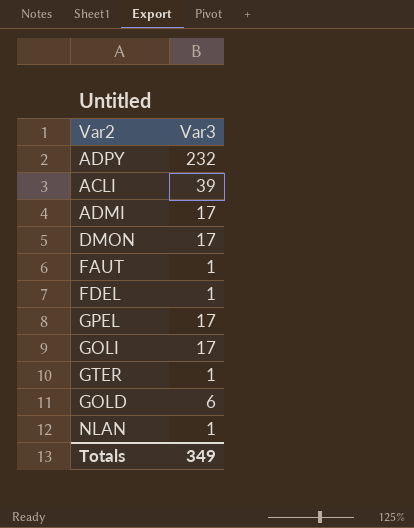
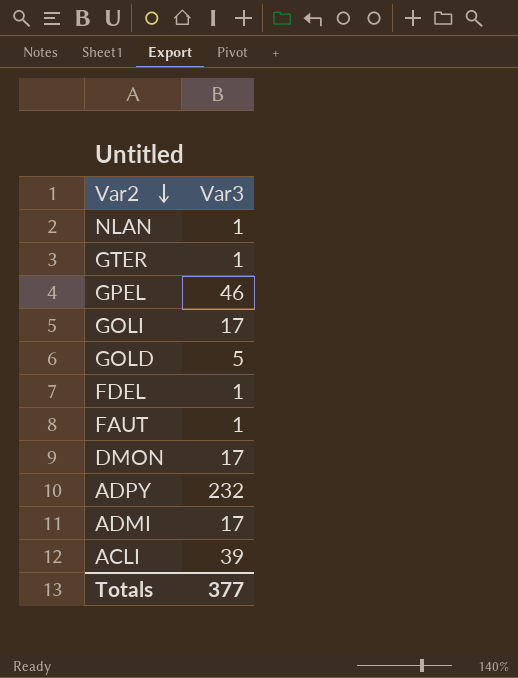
row order: none -> Var2 descending
GPEL | Var3: 17 -> 46
GOLD | Var3: 6 -> 5
Totals | Var3: 349 -> 377

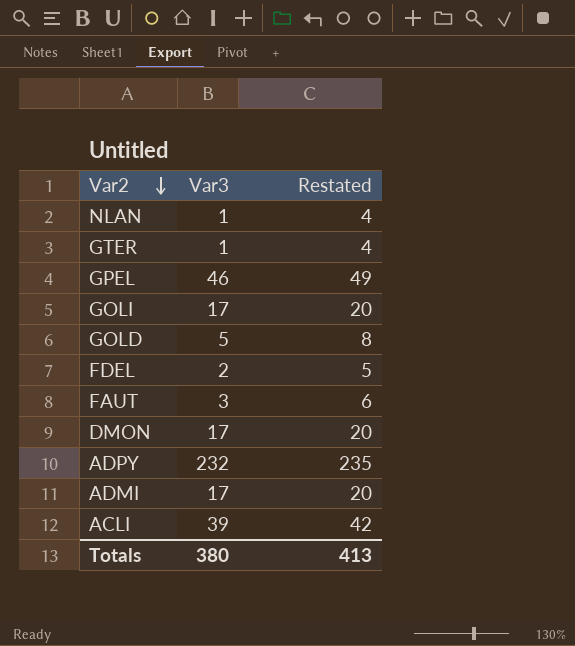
column Restated | formula: none -> [Var3] + 3
FDEL | Var3: 1 -> 2
FAUT | Var3: 1 -> 3
Totals | Var3: 377 -> 380

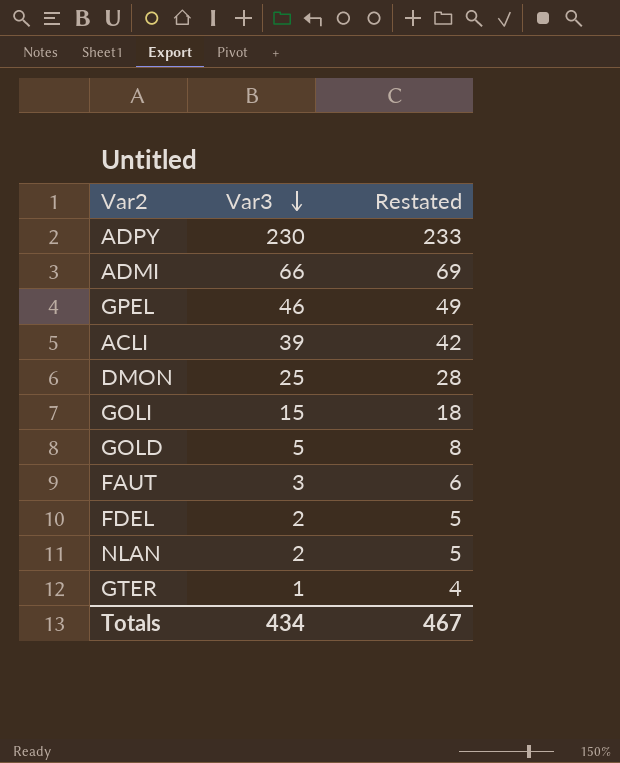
row order: Var2 descending -> Var3 descending
ADPY | Var3: 232 -> 230
ADPY | Restated: 235 -> 233
ADMI | Var3: 17 -> 66
ADMI | Restated: 20 -> 69
DMON | Var3: 17 -> 25
DMON | Restated: 20 -> 28
GOLI | Var3: 17 -> 15
GOLI | Restated: 20 -> 18
NLAN | Var3: 1 -> 2
NLAN | Restated: 4 -> 5
Totals | Var3: 380 -> 434
Totals | Restated: 413 -> 467

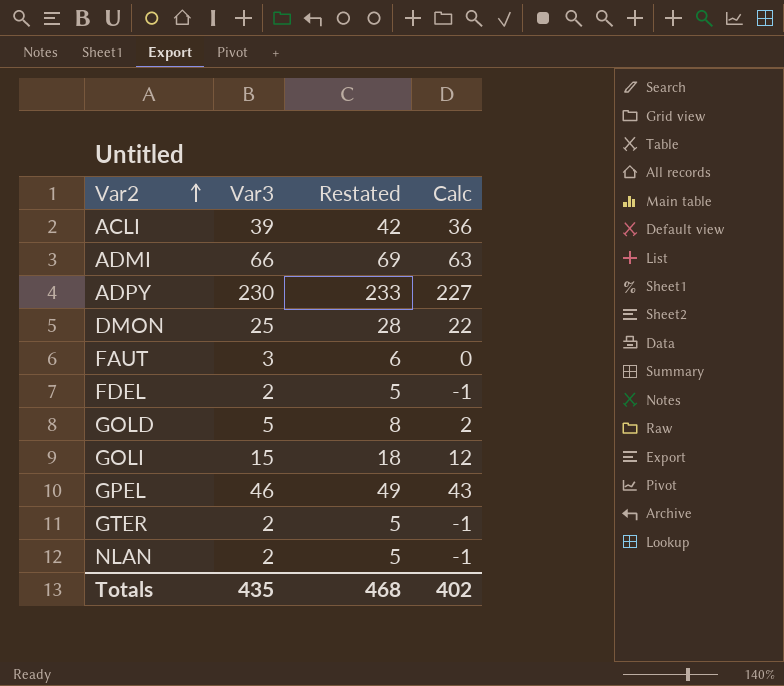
row order: Var3 descending -> Var2 ascending
column Calc | formula: none -> [Var3] - 3
GTER | Var3: 1 -> 2
GTER | Restated: 4 -> 5
Totals | Var3: 434 -> 435
Totals | Restated: 467 -> 468

